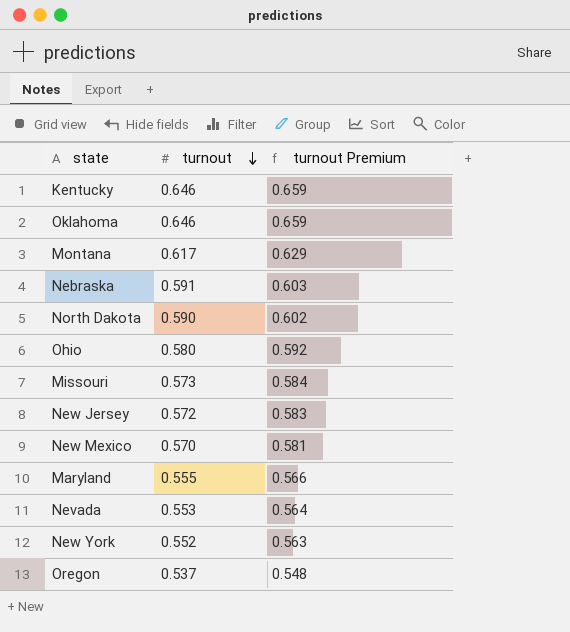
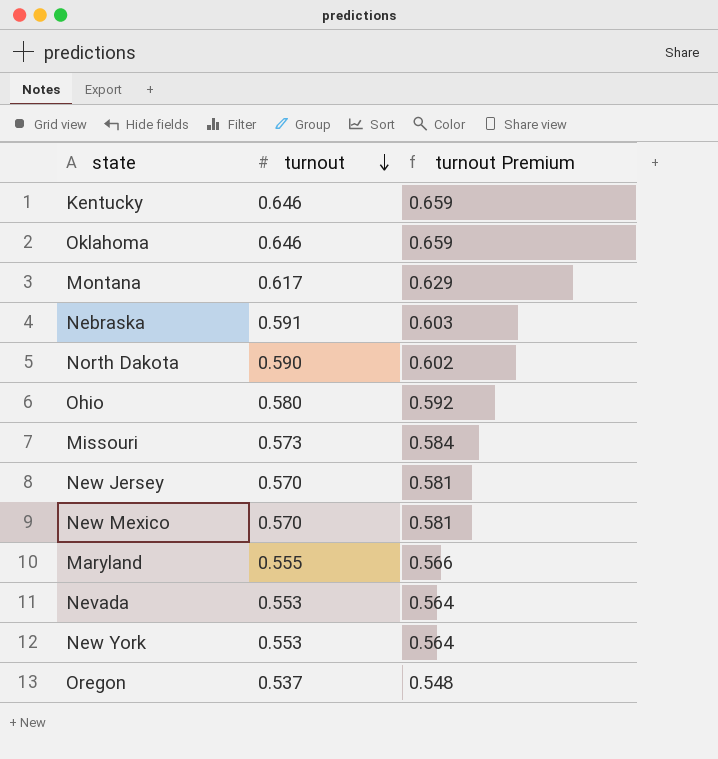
New Jersey | turnout: 0.572 -> 0.570
New Jersey | turnout Premium: 0.583 -> 0.581
New York | turnout: 0.552 -> 0.553
New York | turnout Premium: 0.563 -> 0.564

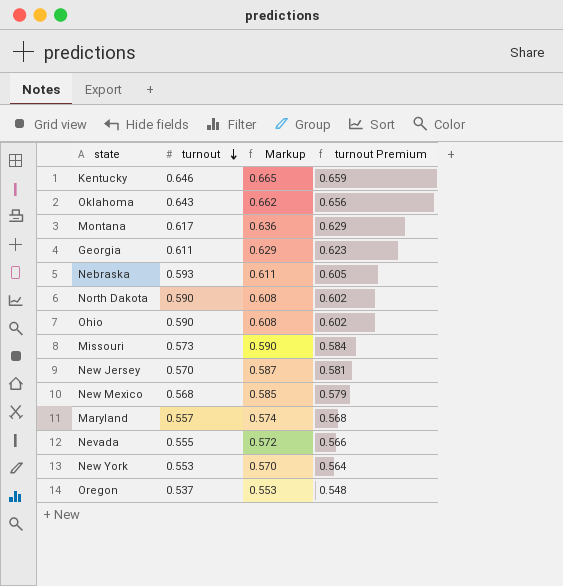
column Markup | formula: none -> [turnout] * 1.03
Oklahoma | turnout: 0.646 -> 0.643
Oklahoma | turnout Premium: 0.659 -> 0.656
row Georgia: none -> 0.611 | 0.629 | 0.623
Nebraska | turnout: 0.591 -> 0.593
Nebraska | turnout Premium: 0.603 -> 0.605
Ohio | turnout: 0.580 -> 0.590
Ohio | turnout Premium: 0.592 -> 0.602
New Mexico | turnout: 0.570 -> 0.568
New Mexico | turnout Premium: 0.581 -> 0.579
Maryland | turnout: 0.555 -> 0.557
Maryland | turnout Premium: 0.566 -> 0.568
Nevada | turnout: 0.553 -> 0.555
Nevada | turnout Premium: 0.564 -> 0.566

